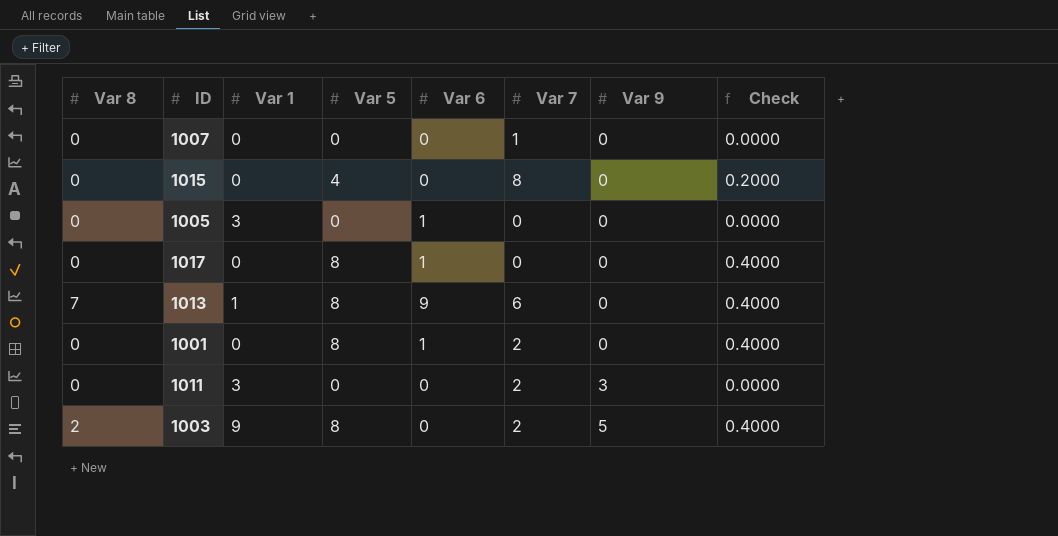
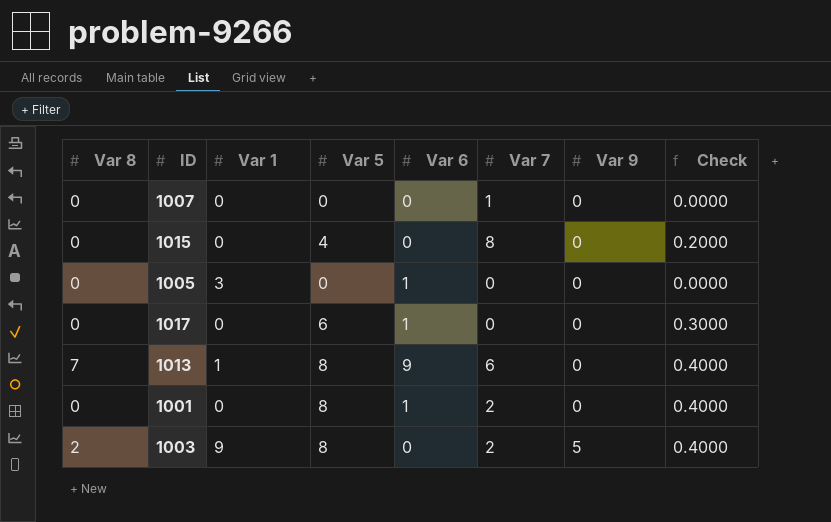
row 1011: 0 | 3 | 0 | 0 | 2 | 3 | 0.0000 -> none
1017 | Var 5: 8 -> 6
1017 | Check: 0.4000 -> 0.3000

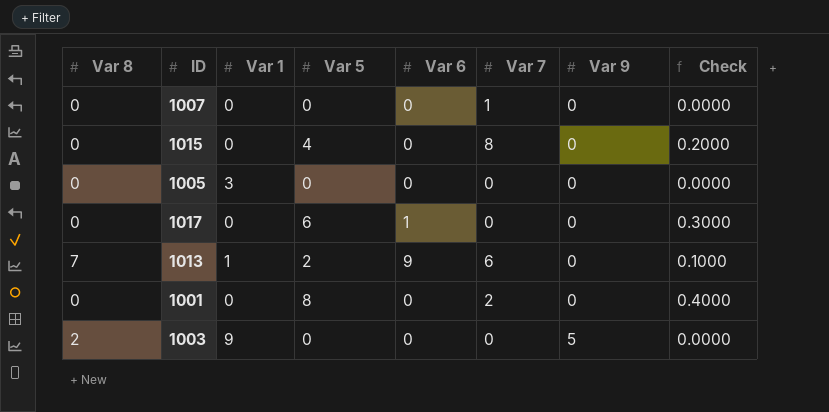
1005 | Var 6: 1 -> 0
1013 | Var 5: 8 -> 2
1013 | Check: 0.4000 -> 0.1000
1001 | Var 6: 1 -> 0
1003 | Var 5: 8 -> 0
1003 | Var 7: 2 -> 0
1003 | Check: 0.4000 -> 0.0000

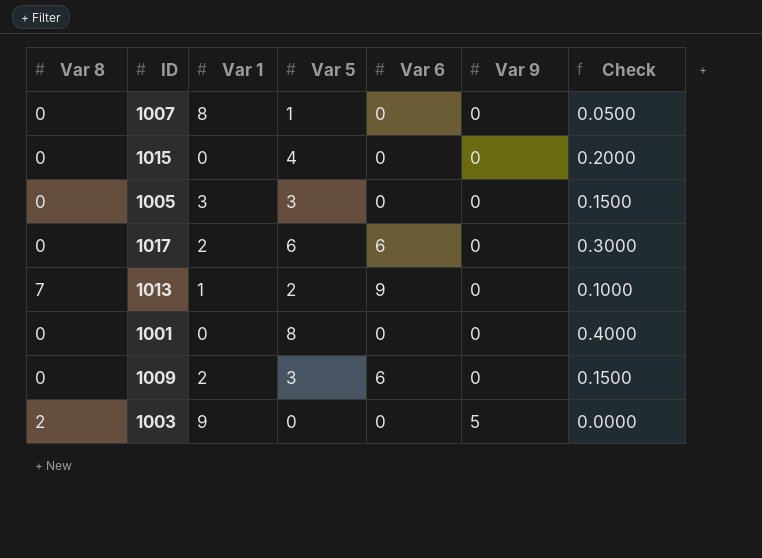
column Var 7 | position: 6 -> none
1007 | Var 1: 0 -> 8
1007 | Var 5: 0 -> 1
1007 | Check: 0.0000 -> 0.0500
1005 | Var 5: 0 -> 3
1005 | Check: 0.0000 -> 0.1500
1017 | Var 1: 0 -> 2
1017 | Var 6: 1 -> 6
row 1009: none -> 0 | 2 | 3 | 6 | 0 | 0.1500

